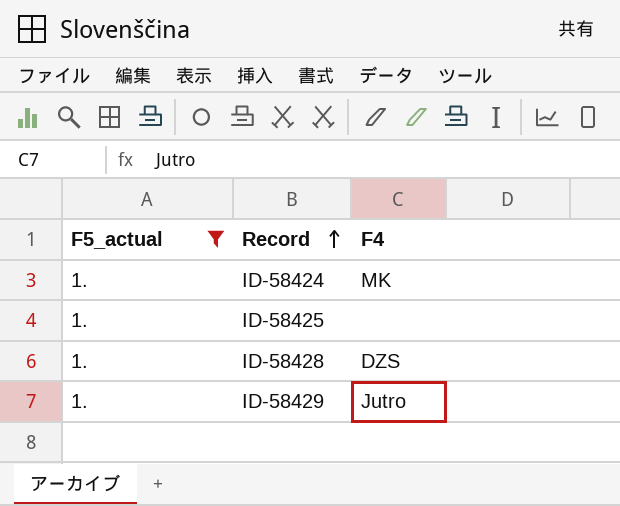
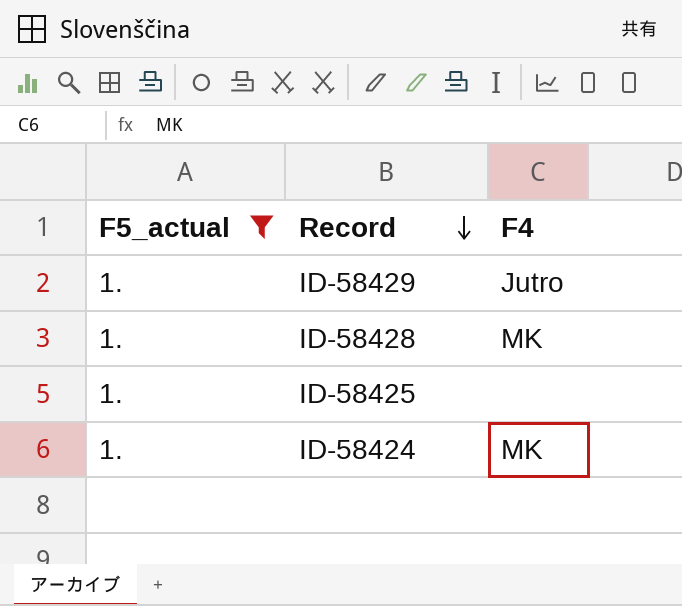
row order: Record ascending -> Record descending
ID-58428 | F4: DZS -> MK

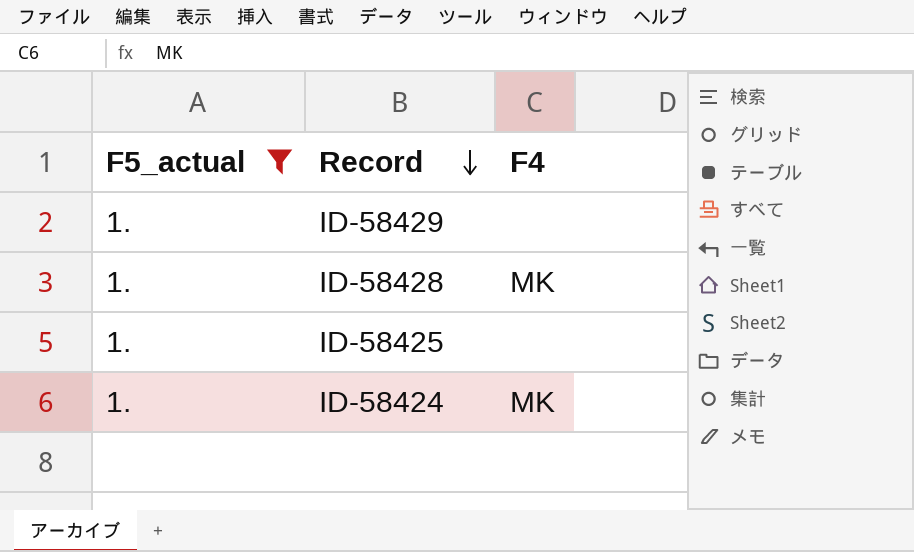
ID-58429 | F4: Jutro -> none

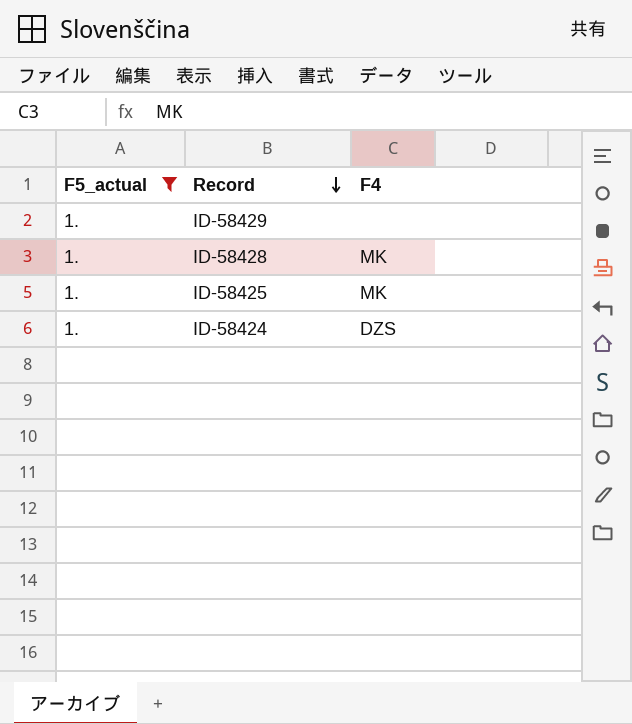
ID-58425 | F4: none -> MK
ID-58424 | F4: MK -> DZS

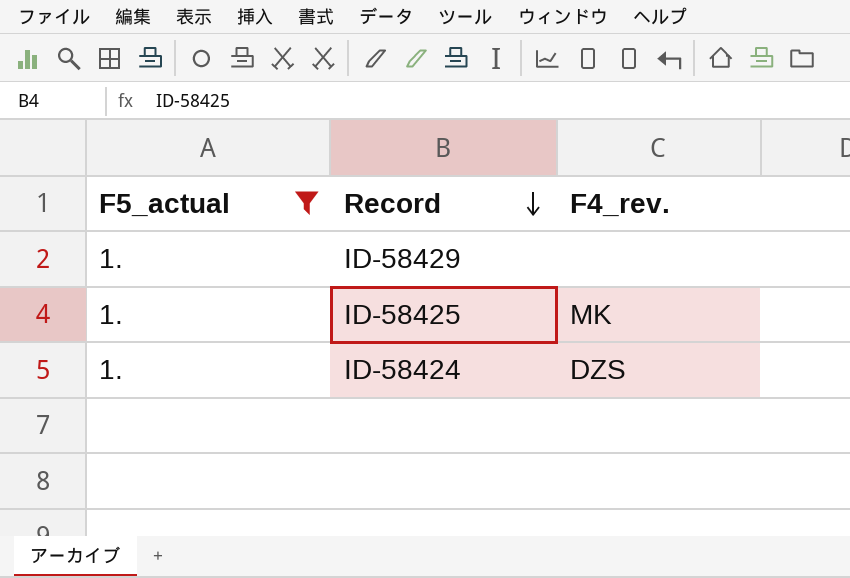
column name: F4 -> F4_rev.
row ID-58428: 1. | MK -> none

